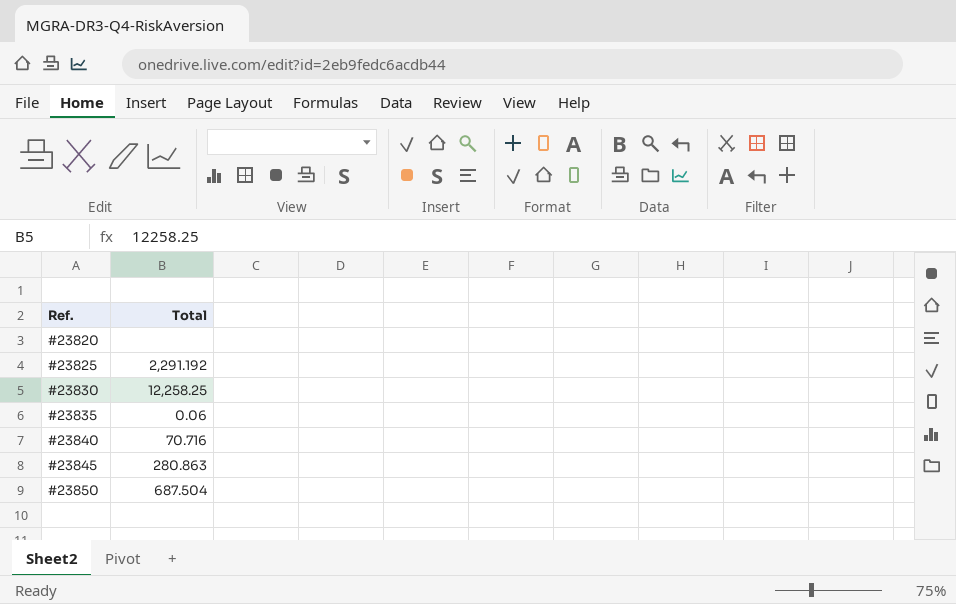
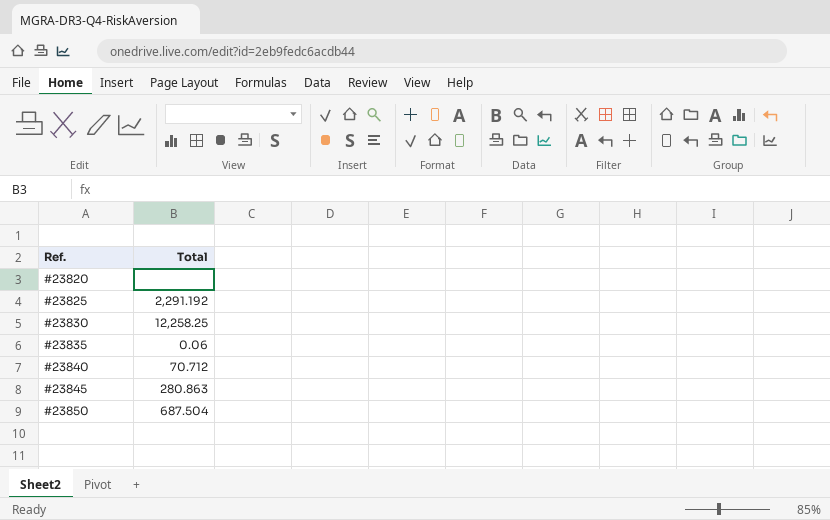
#23840 | Total: 70.716 -> 70.712

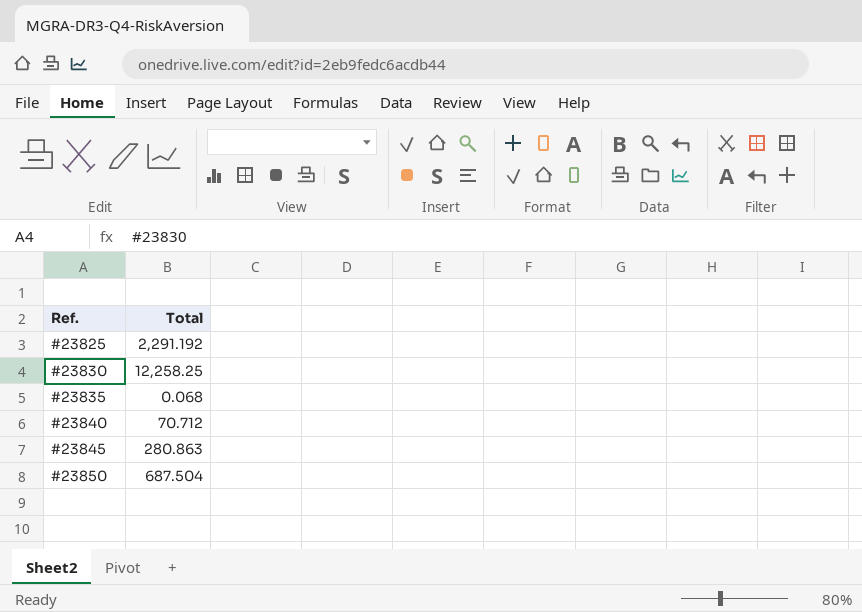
row #23820: none -> none
#23835 | Total: 0.06 -> 0.068

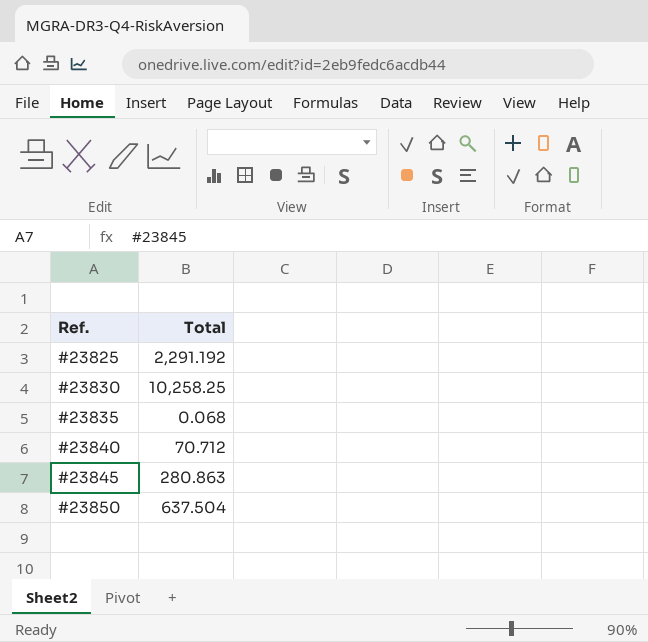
#23830 | Total: 12,258.25 -> 10,258.25
#23850 | Total: 687.504 -> 637.504

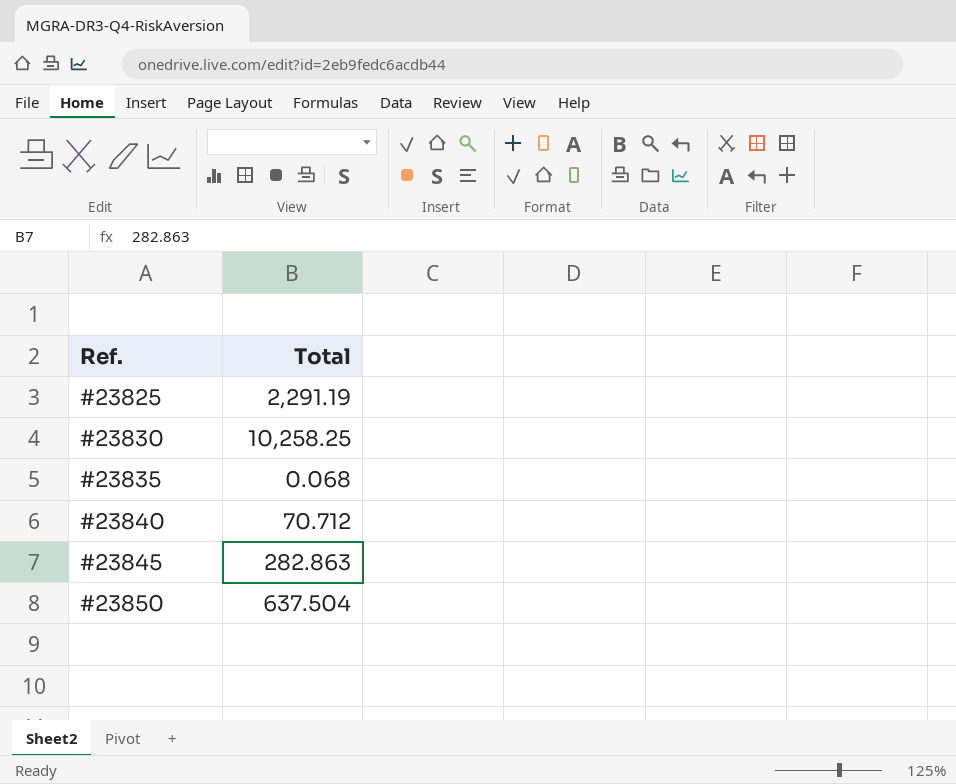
#23825 | Total: 2,291.192 -> 2,291.19
#23845 | Total: 280.863 -> 282.863

